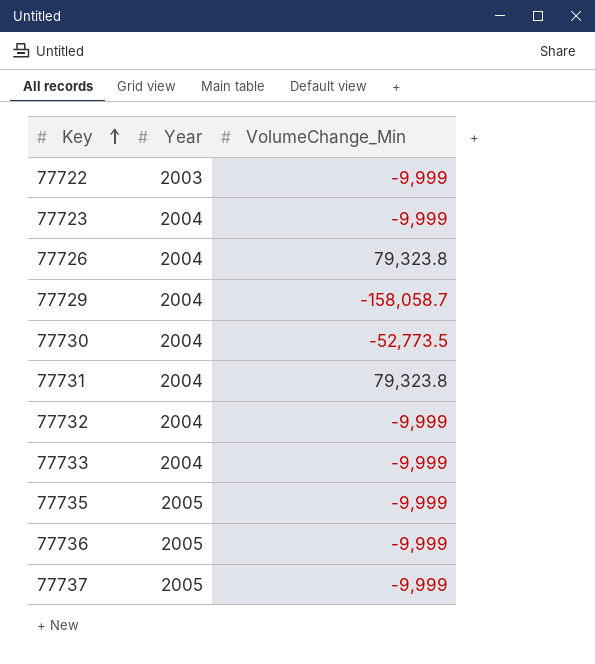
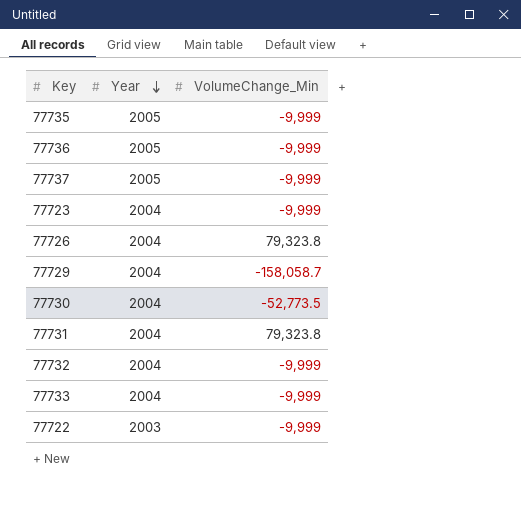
row order: Key ascending -> Year descending

